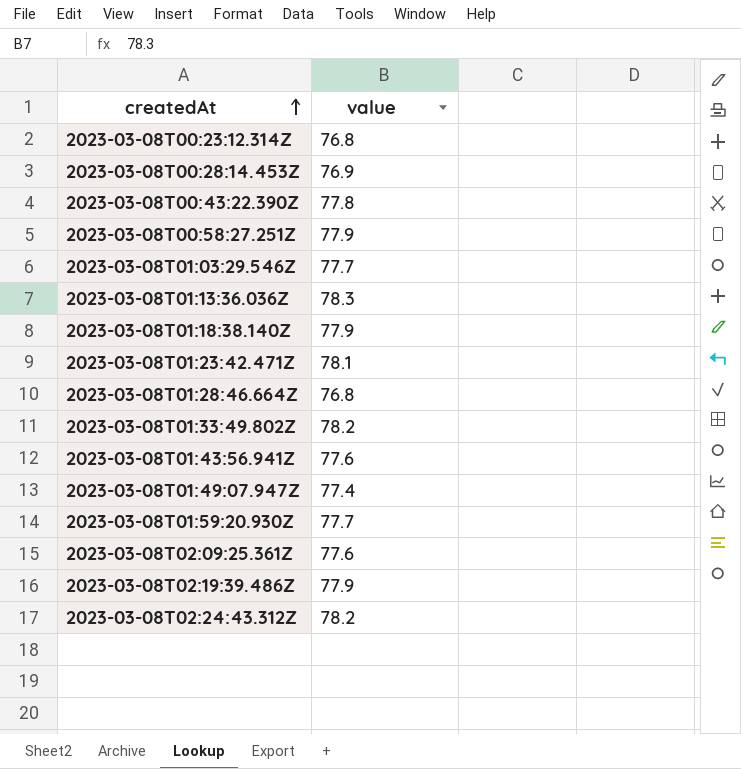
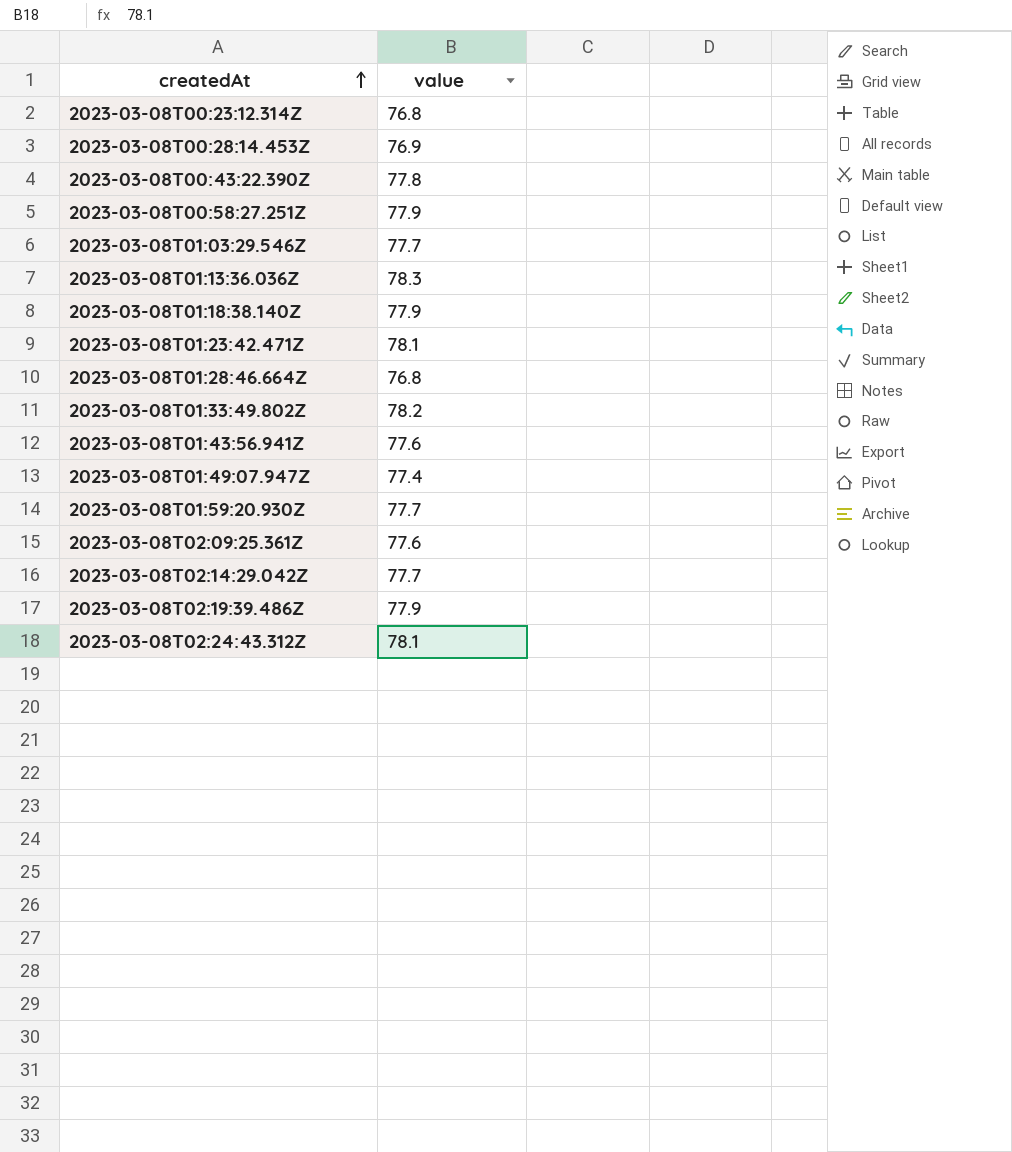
row 2023-03-08T02:14:29.042Z: none -> 77.7
2023-03-08T02:24:43.312Z | value: 78.2 -> 78.1

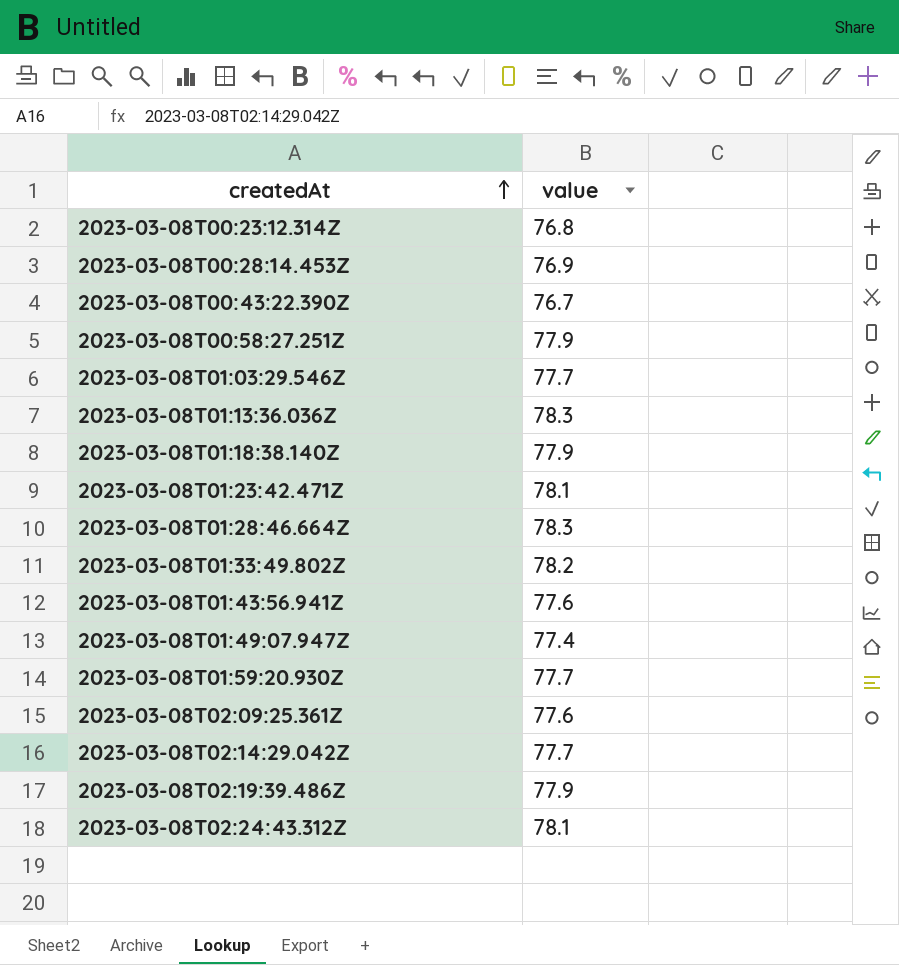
2023-03-08T00:43:22.390Z | value: 77.8 -> 76.7
2023-03-08T01:28:46.664Z | value: 76.8 -> 78.3

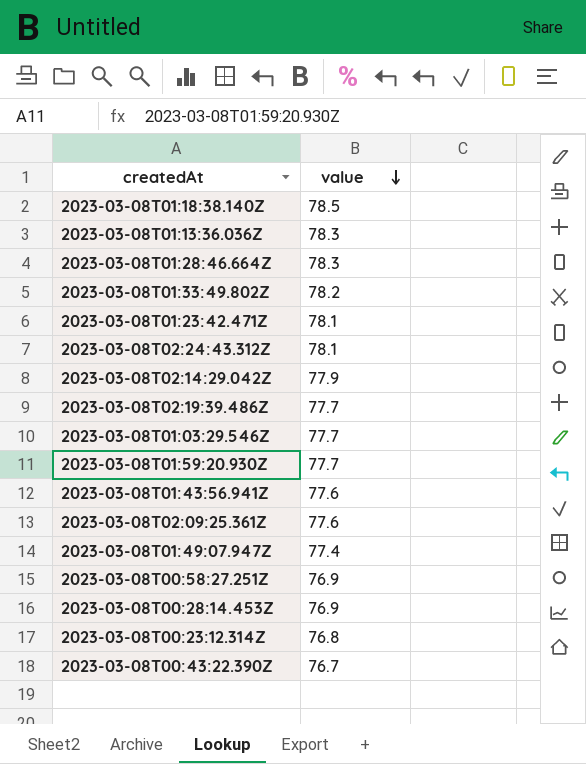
row order: createdAt ascending -> value descending
2023-03-08T01:18:38.140Z | value: 77.9 -> 78.5
2023-03-08T02:14:29.042Z | value: 77.7 -> 77.9
2023-03-08T02:19:39.486Z | value: 77.9 -> 77.7
2023-03-08T00:58:27.251Z | value: 77.9 -> 76.9

